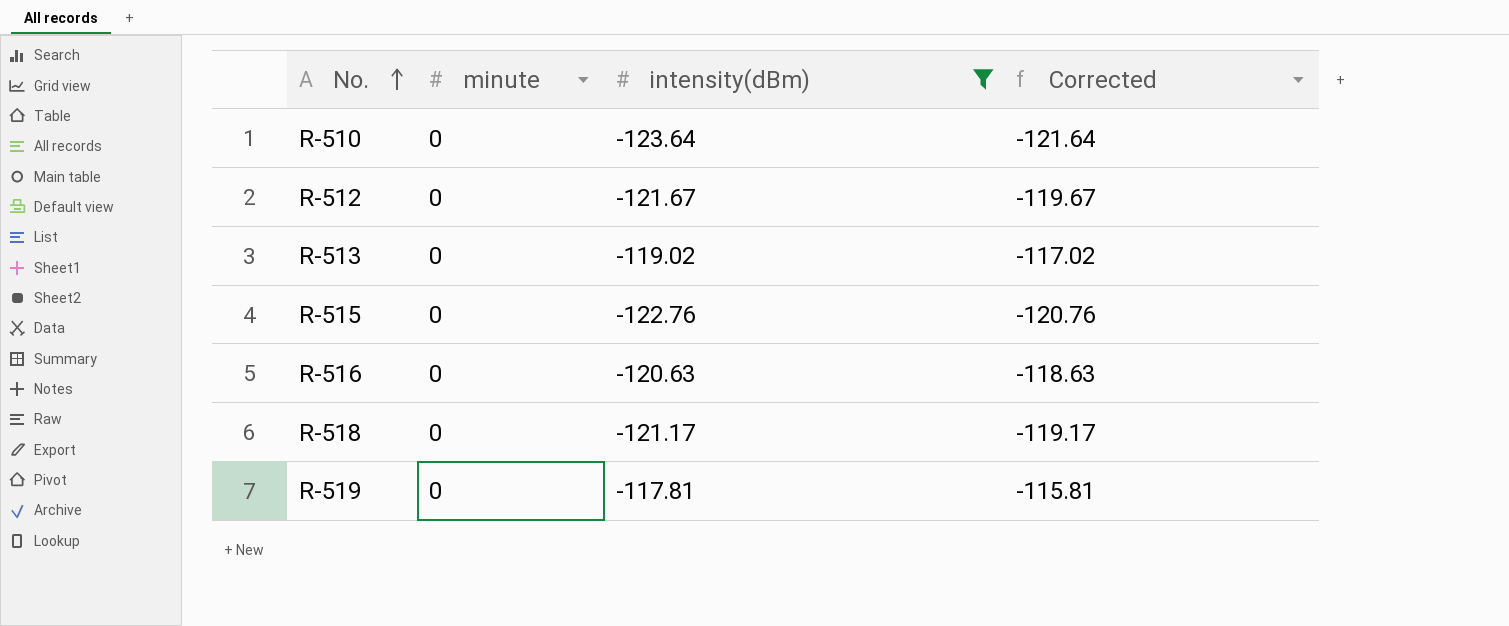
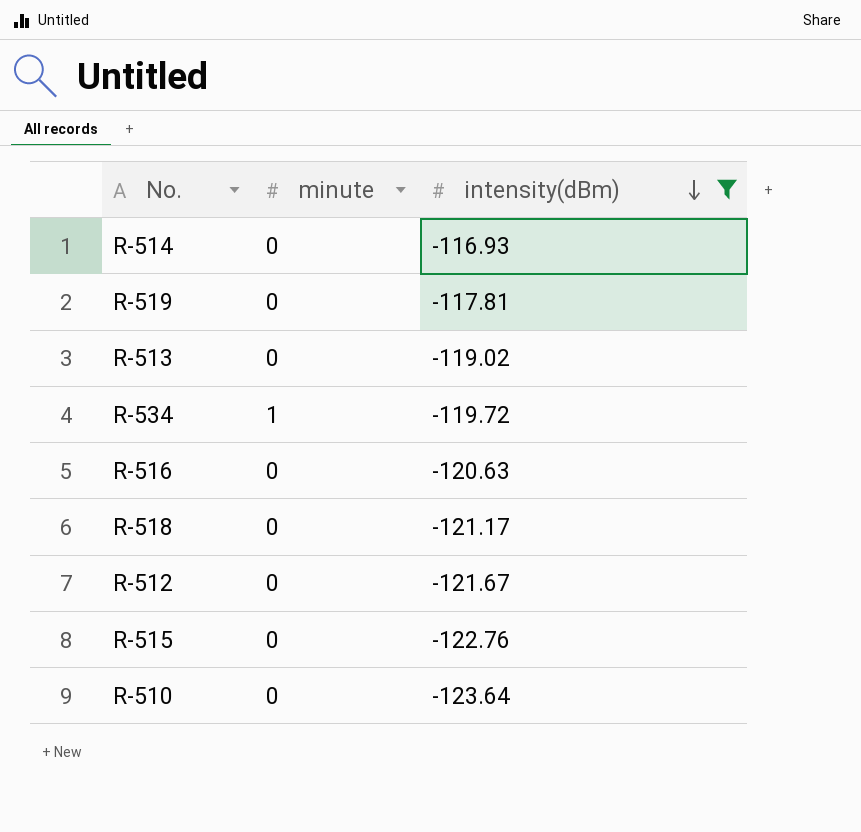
row order: No. ascending -> intensity(dBm) descending
column Corrected | formula: [intensity(dBm)] + 2 -> none
row R-514: none -> 0 | -116.93
row R-534: none -> 1 | -119.72

